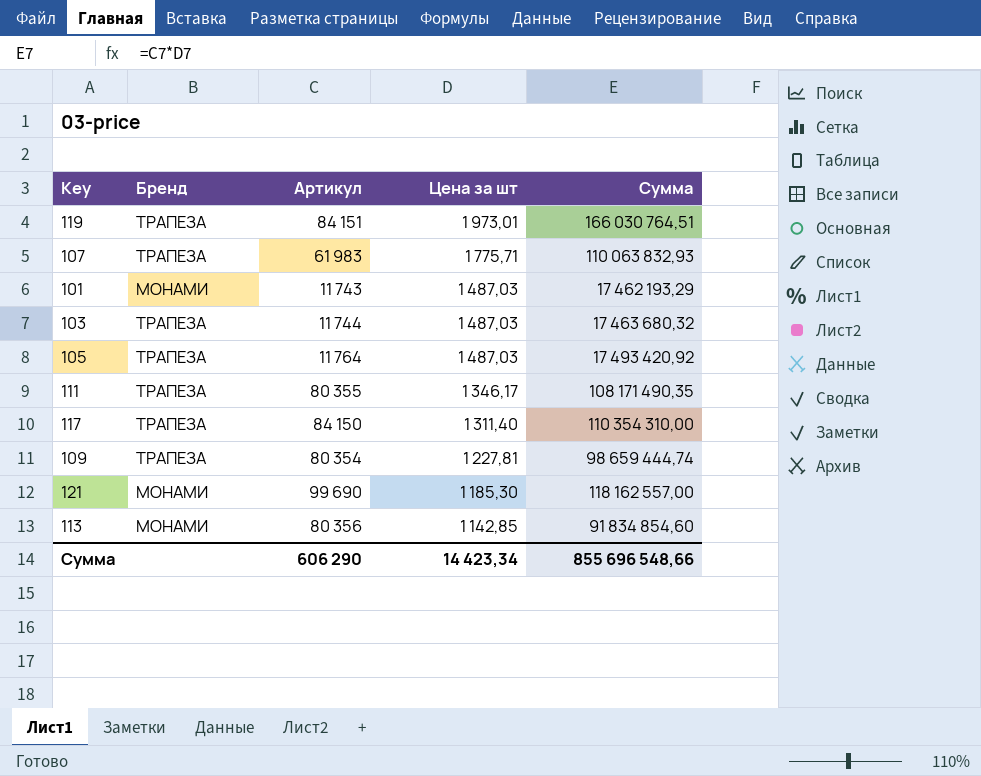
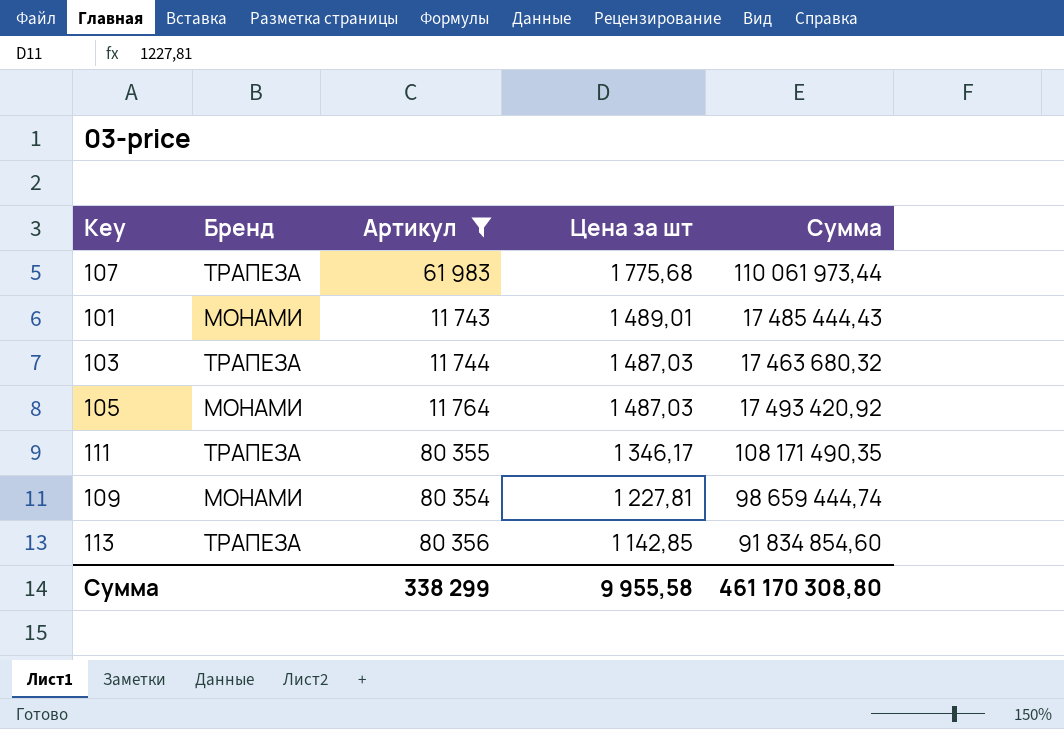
filter: none -> Артикул <= 80 356
107 | Цена за шт: 1 775,71 -> 1 775,68
107 | Сумма: 110 063 832,93 -> 110 061 973,44
101 | Цена за шт: 1 487,03 -> 1 489,01
101 | Сумма: 17 462 193,29 -> 17 485 444,43
105 | Бренд: ТРАПЕЗА -> МОНАМИ
109 | Бренд: ТРАПЕЗА -> МОНАМИ
113 | Бренд: МОНАМИ -> ТРАПЕЗА
Сумма | Артикул: 606 290 -> 338 299
Сумма | Цена за шт: 14 423,34 -> 9 955,58
Сумма | Сумма: 855 696 548,66 -> 461 170 308,80

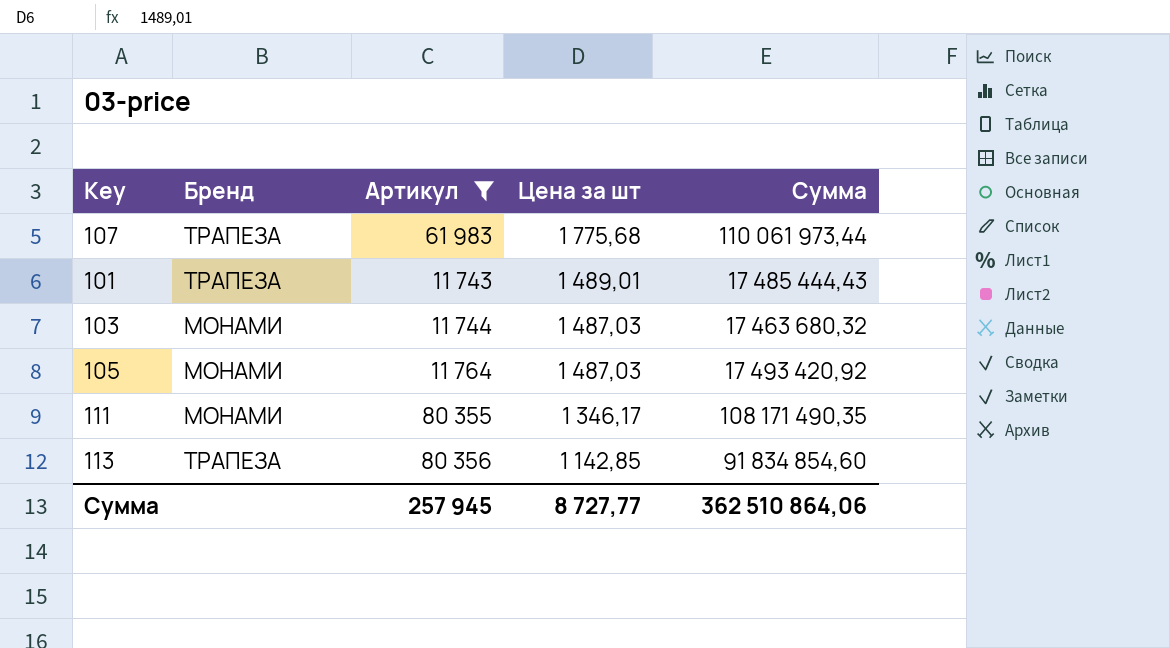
row 109: МОНАМИ | 80 354 | 1 227,81 | 98 659 444,74 -> none
101 | Бренд: МОНАМИ -> ТРАПЕЗА
103 | Бренд: ТРАПЕЗА -> МОНАМИ
111 | Бренд: ТРАПЕЗА -> МОНАМИ
Сумма | Артикул: 338 299 -> 257 945
Сумма | Цена за шт: 9 955,58 -> 8 727,77
Сумма | Сумма: 461 170 308,80 -> 362 510 864,06

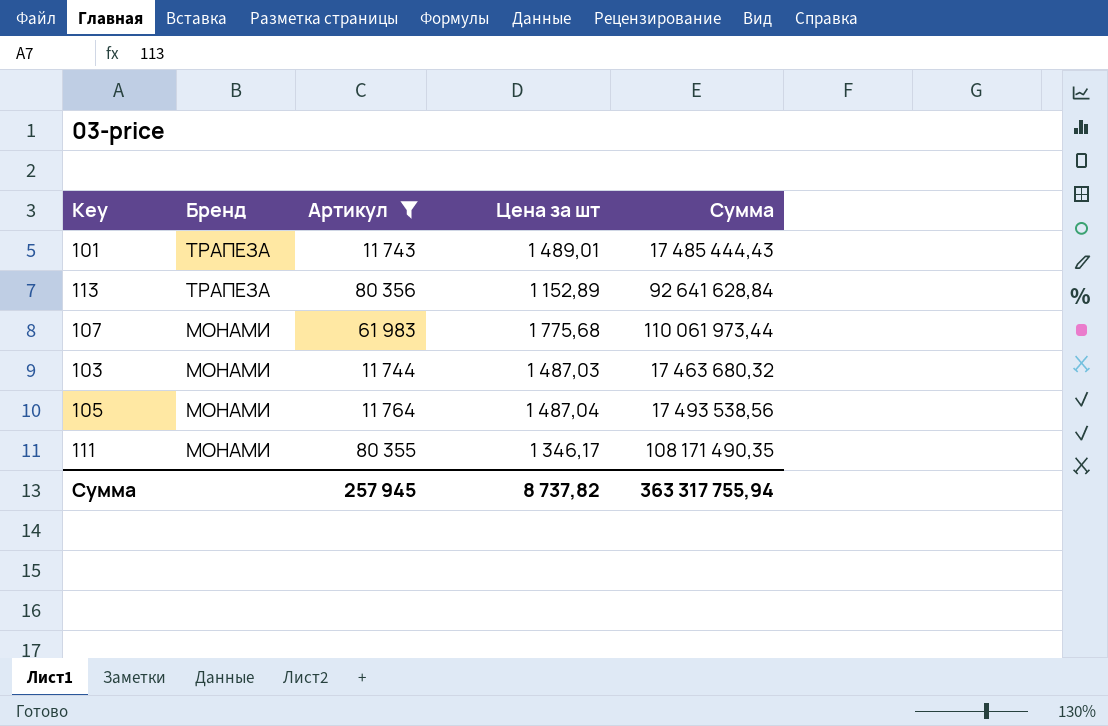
row order: Цена за шт descending -> Бренд descending
113 | Цена за шт: 1 142,85 -> 1 152,89
113 | Сумма: 91 834 854,60 -> 92 641 628,84
107 | Бренд: ТРАПЕЗА -> МОНАМИ
105 | Цена за шт: 1 487,03 -> 1 487,04
105 | Сумма: 17 493 420,92 -> 17 493 538,56
Сумма | Цена за шт: 8 727,77 -> 8 737,82
Сумма | Сумма: 362 510 864,06 -> 363 317 755,94

